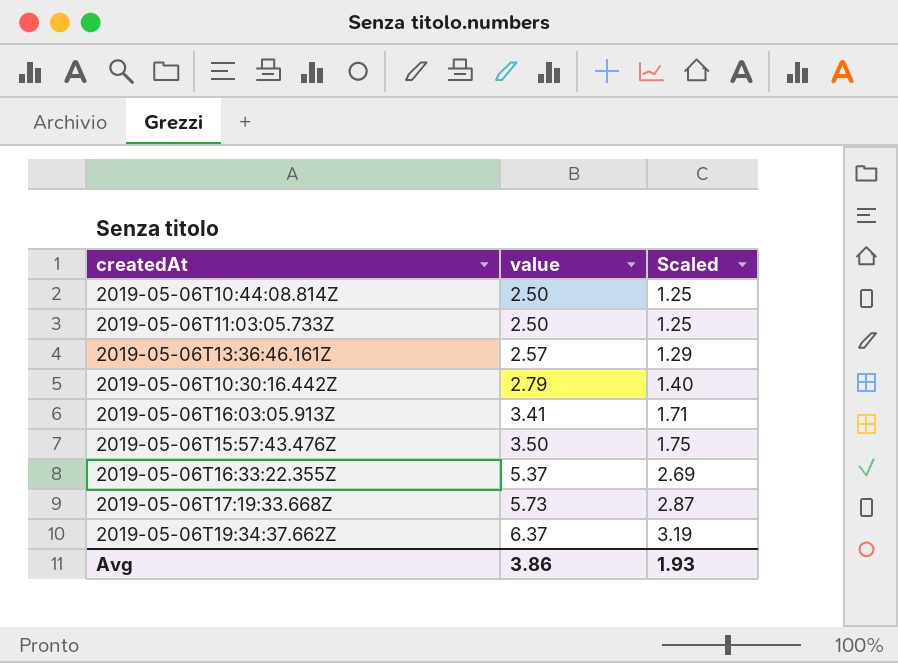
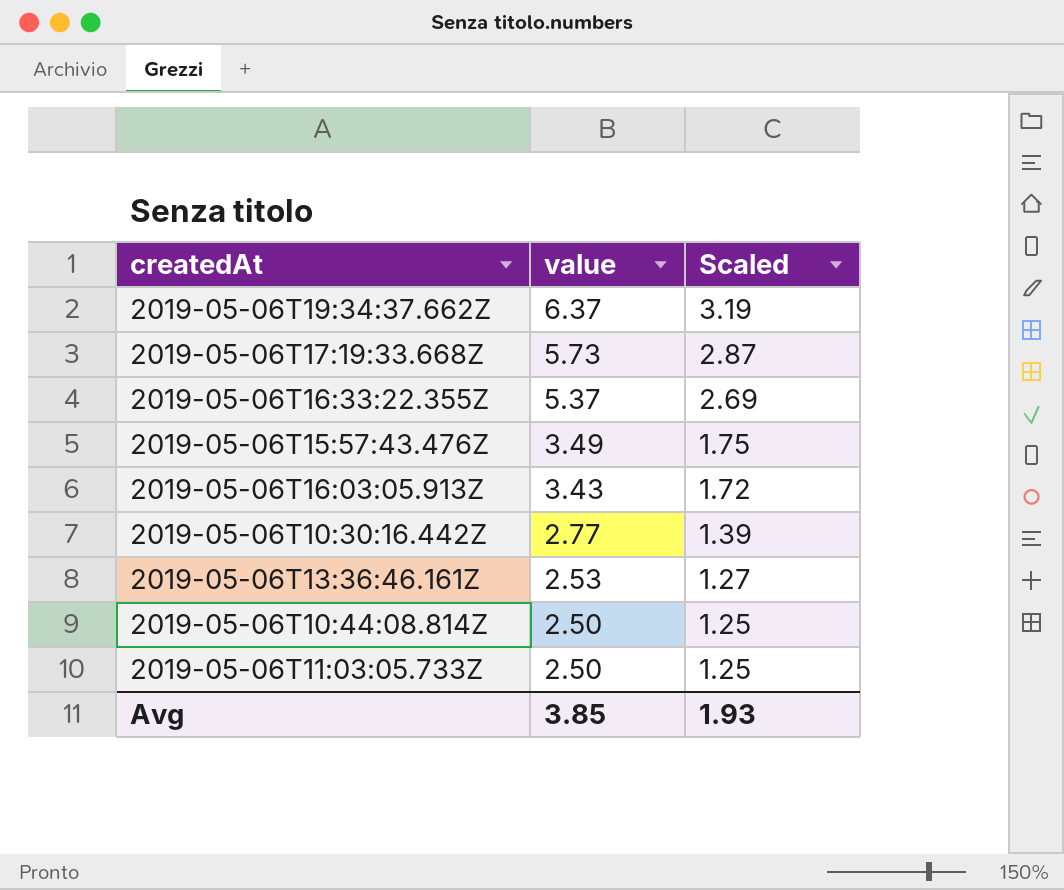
row order: value ascending -> value descending
2019-05-06T15:57:43.476Z | value: 3.50 -> 3.49
2019-05-06T16:03:05.913Z | value: 3.41 -> 3.43
2019-05-06T16:03:05.913Z | Scaled: 1.71 -> 1.72
2019-05-06T10:30:16.442Z | value: 2.79 -> 2.77
2019-05-06T10:30:16.442Z | Scaled: 1.40 -> 1.39
2019-05-06T13:36:46.161Z | value: 2.57 -> 2.53
2019-05-06T13:36:46.161Z | Scaled: 1.29 -> 1.27
Avg | value: 3.86 -> 3.85

